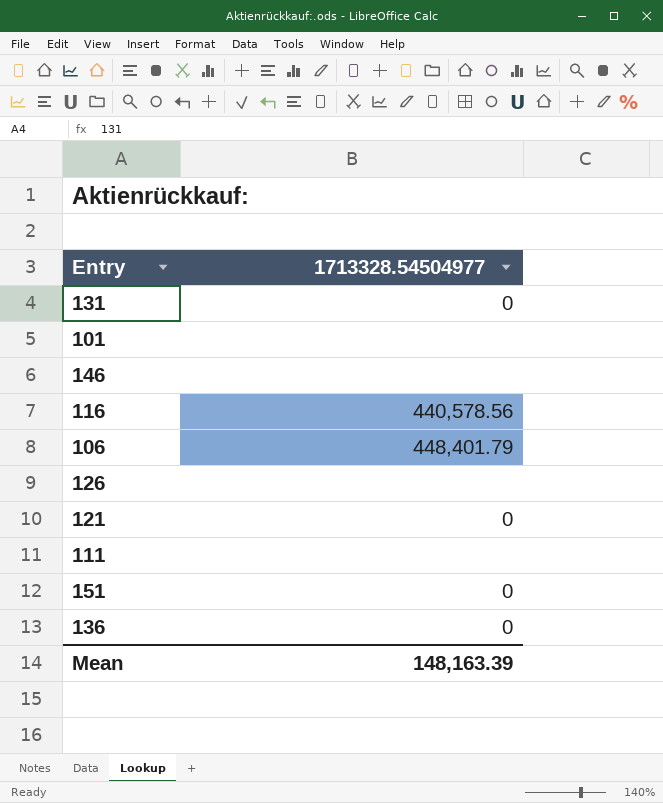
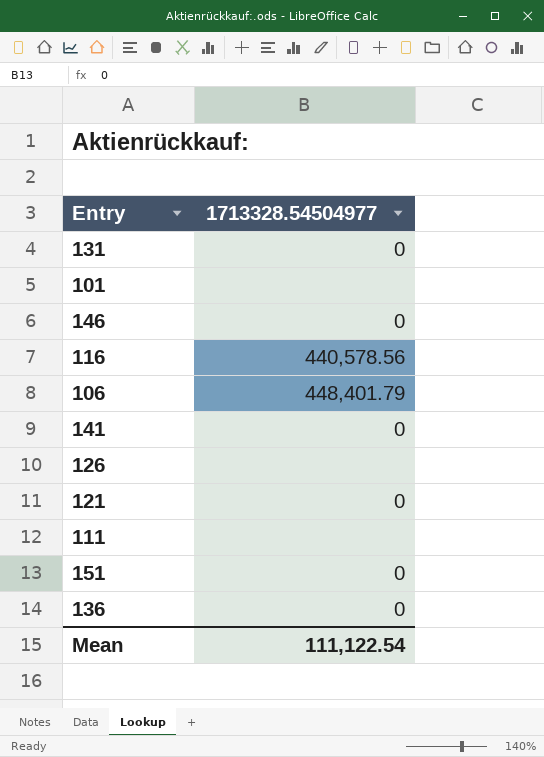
146 | 1713328.54504977: none -> 0
row 141: none -> 0
Mean | 1713328.54504977: 148,163.39 -> 111,122.54

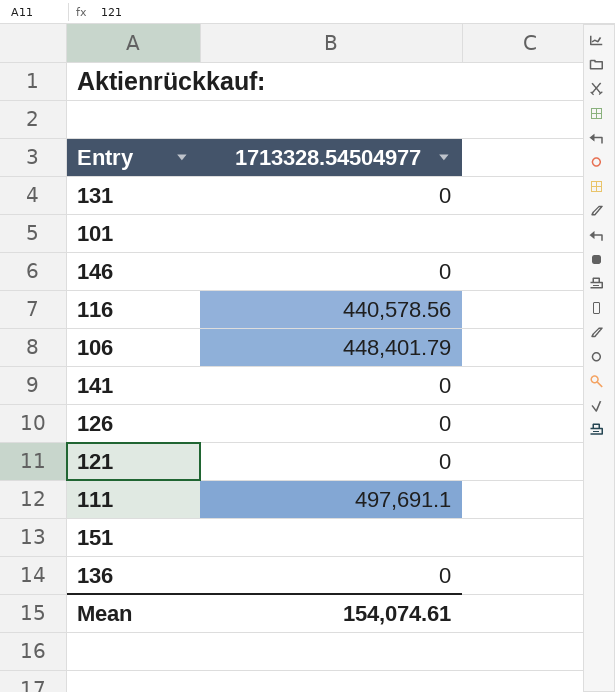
126 | 1713328.54504977: none -> 0
111 | 1713328.54504977: none -> 497,691.1
151 | 1713328.54504977: 0 -> none
Mean | 1713328.54504977: 111,122.54 -> 154,074.61

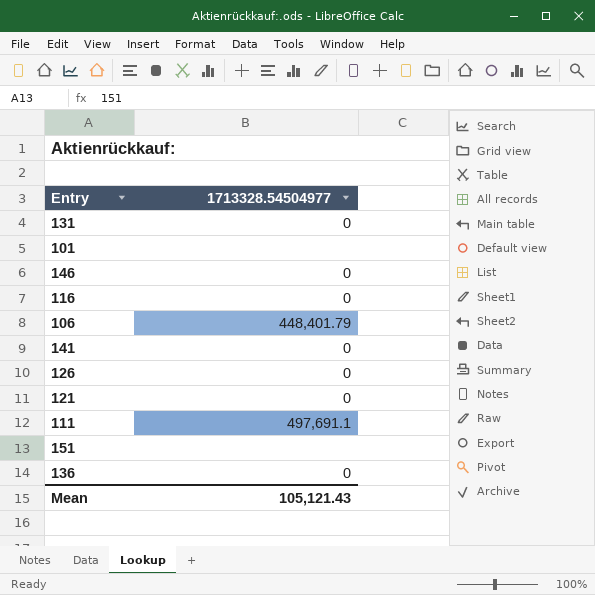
116 | 1713328.54504977: 440,578.56 -> 0
Mean | 1713328.54504977: 154,074.61 -> 105,121.43

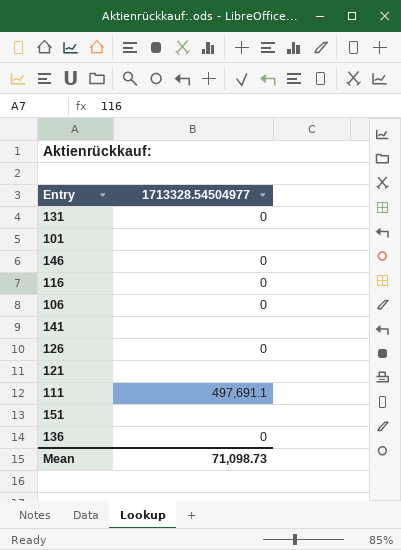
106 | 1713328.54504977: 448,401.79 -> 0
141 | 1713328.54504977: 0 -> none
121 | 1713328.54504977: 0 -> none
Mean | 1713328.54504977: 105,121.43 -> 71,098.73

